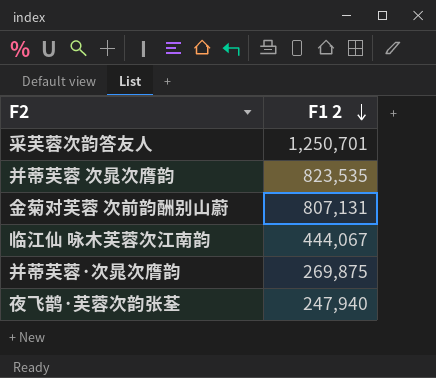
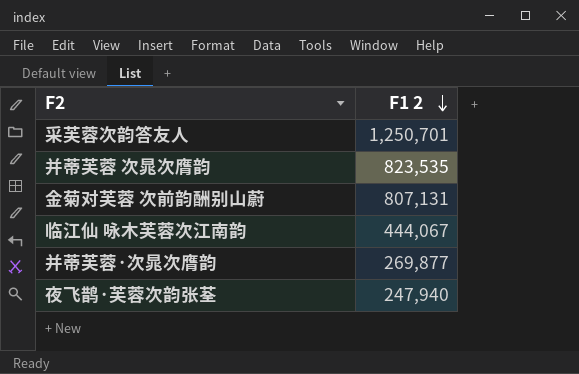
并蒂芙蓉·次晁次膺韵 | F1 2: 269,875 -> 269,877

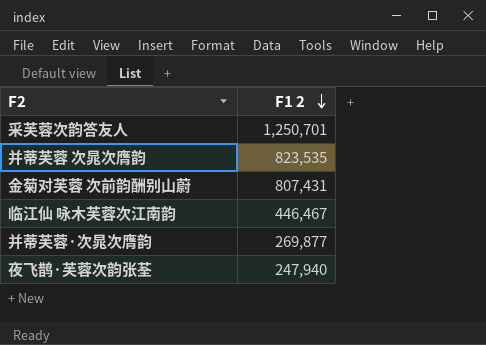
金菊对芙蓉 次前韵酬别山蔚 | F1 2: 807,131 -> 807,431
临江仙 咏木芙蓉次江南韵 | F1 2: 444,067 -> 446,467

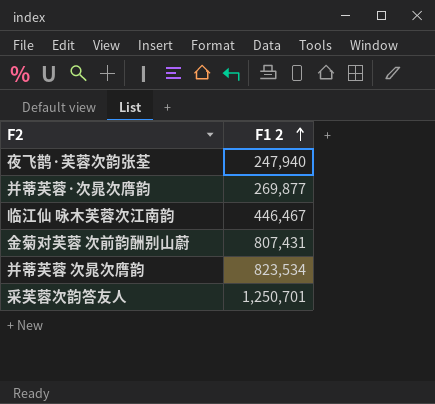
row order: F1 2 descending -> F1 2 ascending
并蒂芙蓉 次晁次膺韵 | F1 2: 823,535 -> 823,534

